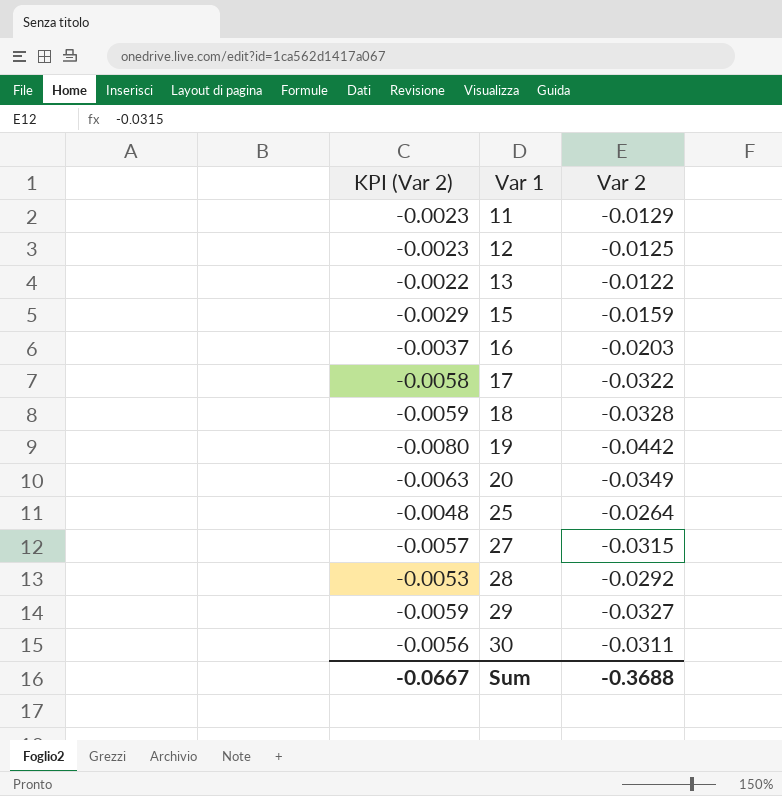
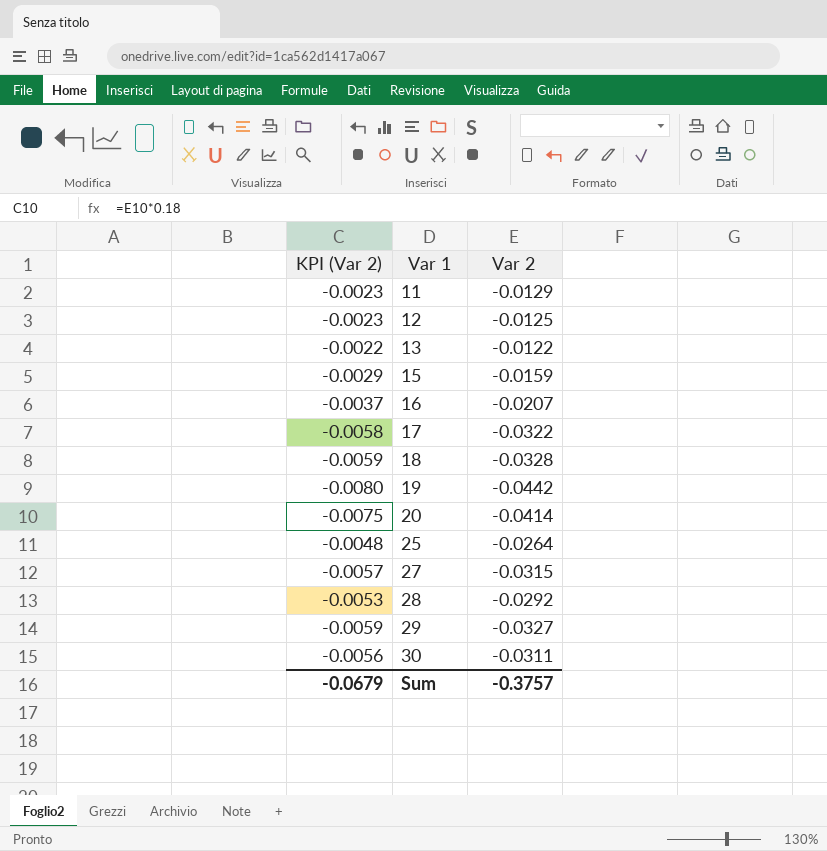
16 | Var 2: -0.0203 -> -0.0207
20 | KPI (Var 2): -0.0063 -> -0.0075
20 | Var 2: -0.0349 -> -0.0414
Sum | KPI (Var 2): -0.0667 -> -0.0679
Sum | Var 2: -0.3688 -> -0.3757

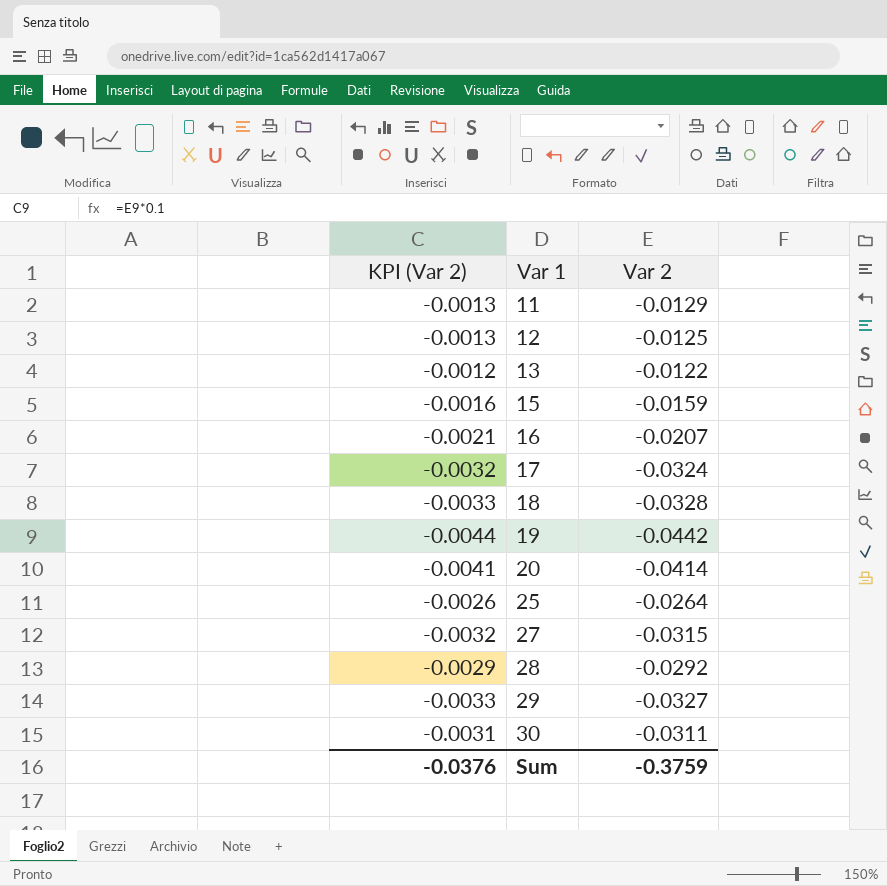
column KPI (Var 2) | formula: [Var 2] * 0.18 -> [Var 2] * 0.1
17 | Var 2: -0.0322 -> -0.0324
Sum | KPI (Var 2): -0.0679 -> -0.0376
Sum | Var 2: -0.3757 -> -0.3759

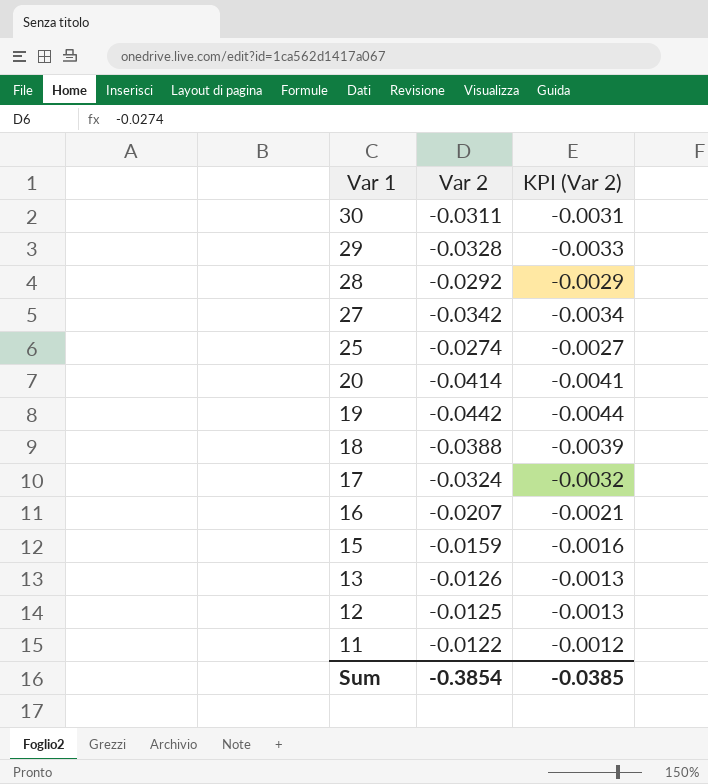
row order: Var 1 ascending -> Var 1 descending
column KPI (Var 2) | position: 1 -> 3
29 | Var 2: -0.0327 -> -0.0328
27 | Var 2: -0.0315 -> -0.0342
27 | KPI (Var 2): -0.0032 -> -0.0034
25 | Var 2: -0.0264 -> -0.0274
25 | KPI (Var 2): -0.0026 -> -0.0027
18 | Var 2: -0.0328 -> -0.0388
18 | KPI (Var 2): -0.0033 -> -0.0039
13 | Var 2: -0.0122 -> -0.0126
13 | KPI (Var 2): -0.0012 -> -0.0013
11 | Var 2: -0.0129 -> -0.0122
11 | KPI (Var 2): -0.0013 -> -0.0012
Sum | Var 2: -0.3759 -> -0.3854
Sum | KPI (Var 2): -0.0376 -> -0.0385

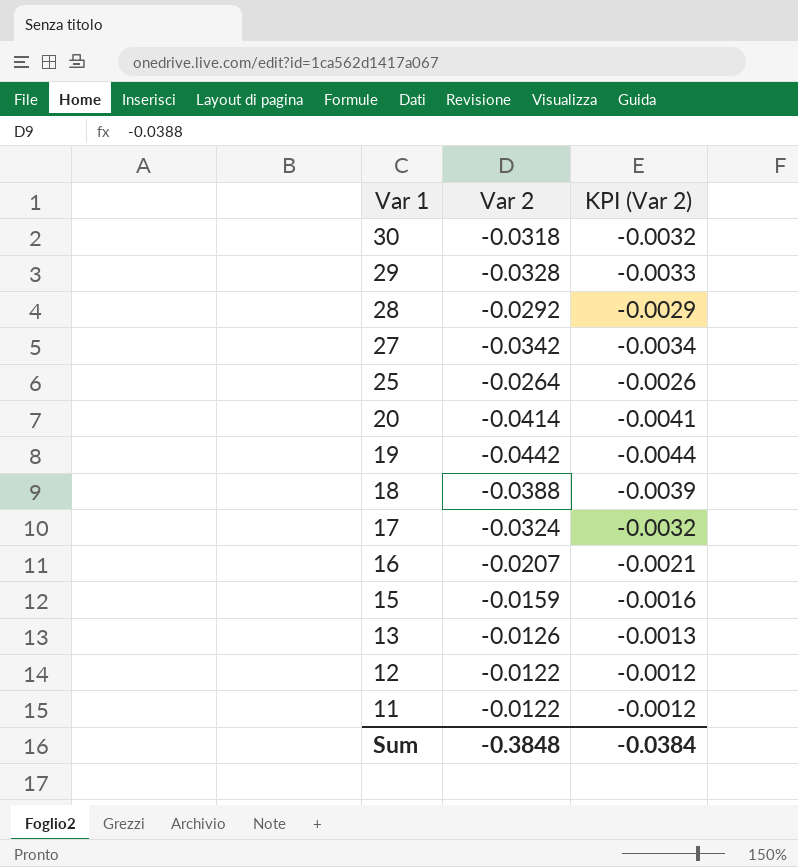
30 | Var 2: -0.0311 -> -0.0318
30 | KPI (Var 2): -0.0031 -> -0.0032
25 | Var 2: -0.0274 -> -0.0264
25 | KPI (Var 2): -0.0027 -> -0.0026
12 | Var 2: -0.0125 -> -0.0122
12 | KPI (Var 2): -0.0013 -> -0.0012
Sum | Var 2: -0.3854 -> -0.3848
Sum | KPI (Var 2): -0.0385 -> -0.0384

